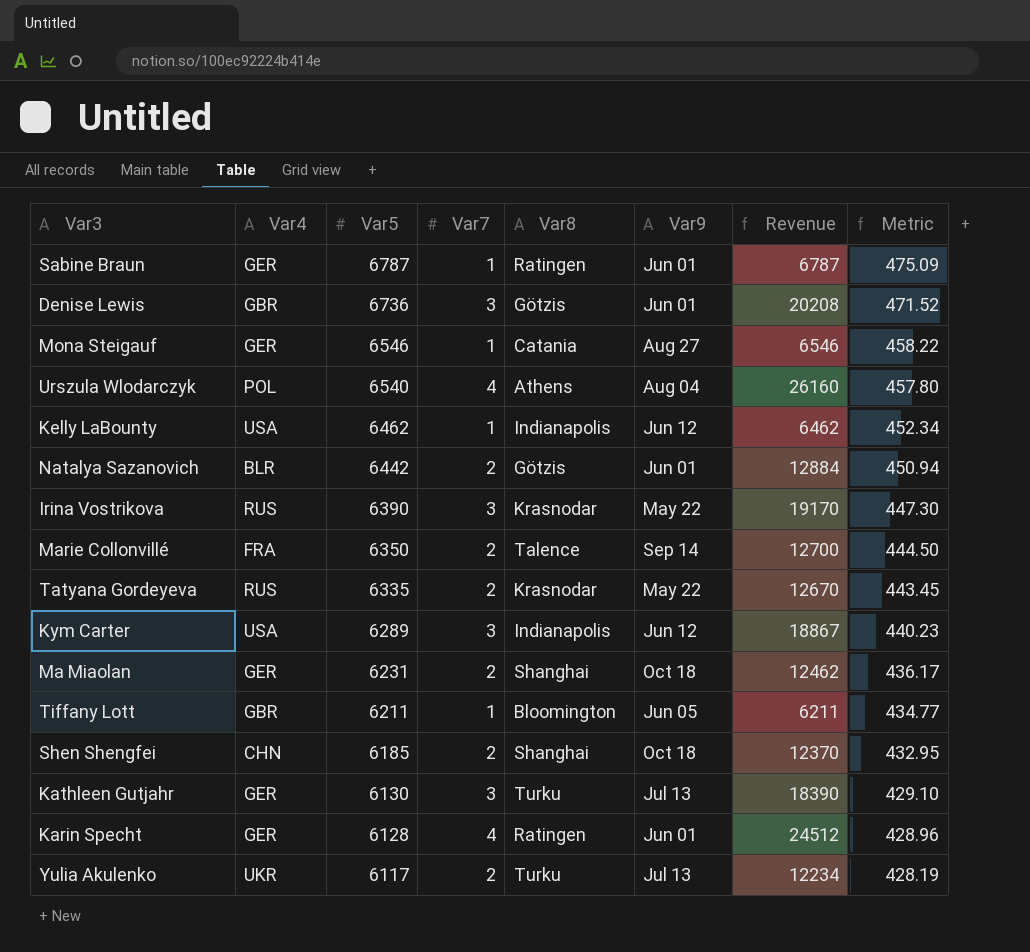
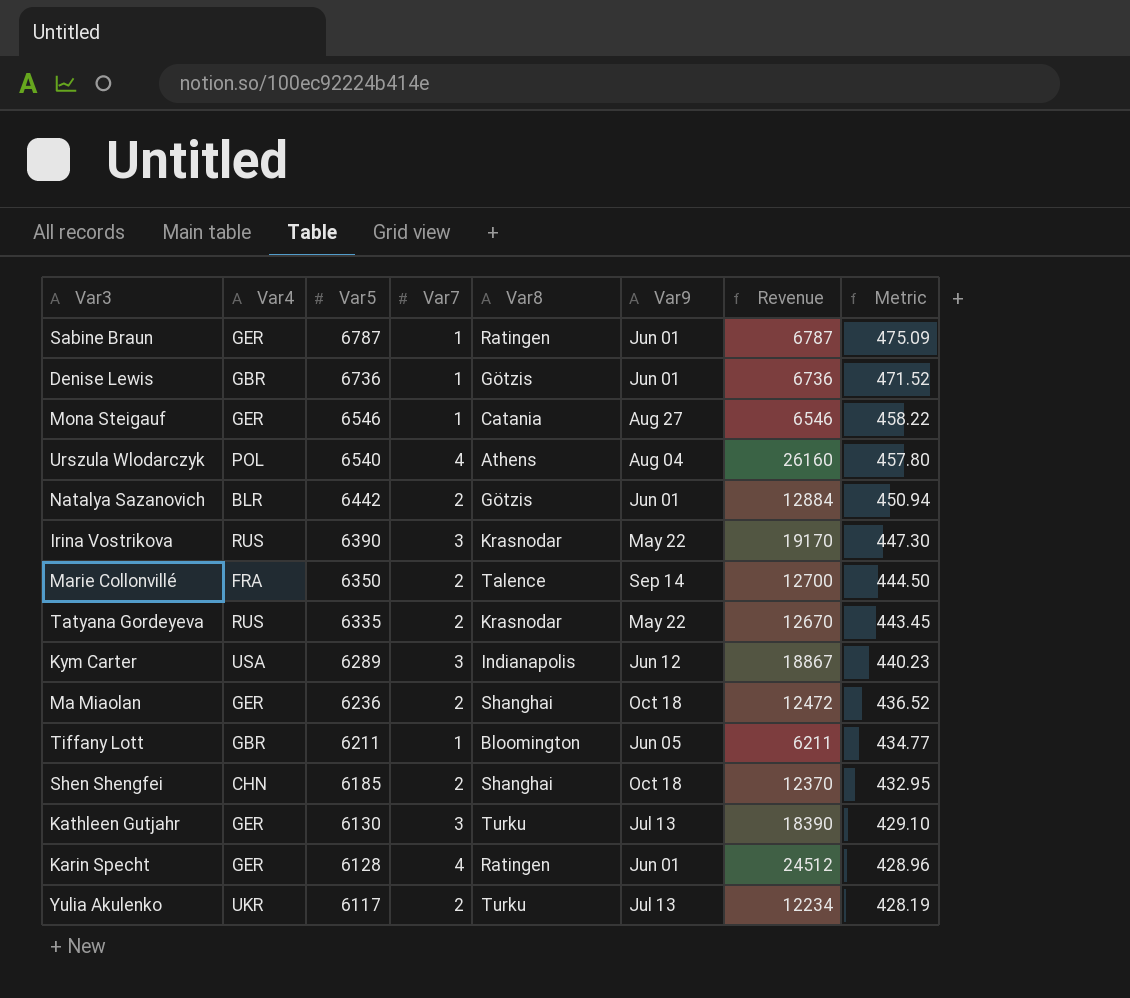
row Kelly LaBounty: USA | 6462 | 1 | Indianapolis | Jun 12 | 6462 | 452.34 -> none
Denise Lewis | Var7: 3 -> 1
Denise Lewis | Revenue: 20208 -> 6736
Ma Miaolan | Var5: 6231 -> 6236
Ma Miaolan | Revenue: 12462 -> 12472
Ma Miaolan | Metric: 436.17 -> 436.52

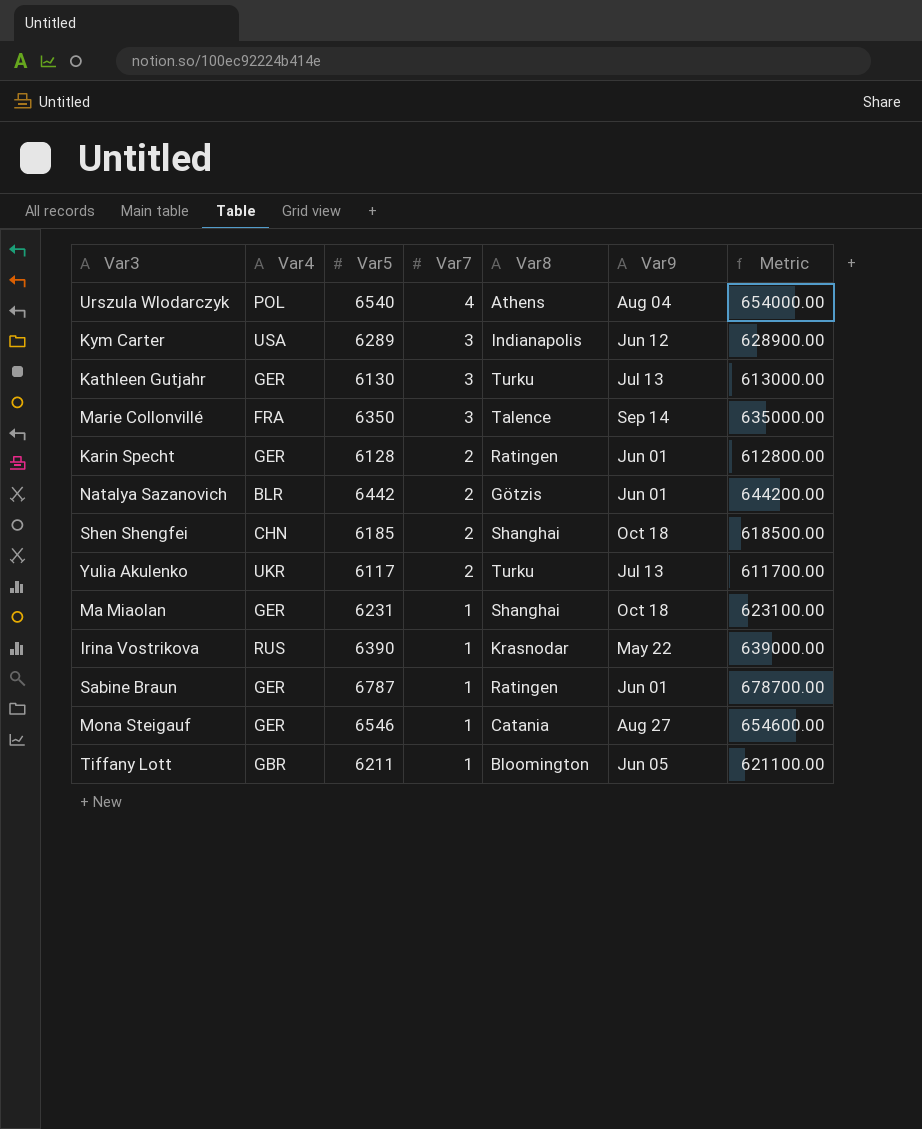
row order: Var5 descending -> Var7 descending
column Revenue | formula: [Var5] * [Var7] -> none
column Metric | formula: [Var5] * 0.07 -> [Var5] * 100
row Denise Lewis: GBR | 6736 | 1 | Götzis | Jun 01 | 6736 | 471.52 -> none
row Tatyana Gordeyeva: RUS | 6335 | 2 | Krasnodar | May 22 | 12670 | 443.45 -> none
Marie Collonvillé | Var7: 2 -> 3
Karin Specht | Var7: 4 -> 2
Ma Miaolan | Var5: 6236 -> 6231
Ma Miaolan | Var7: 2 -> 1
Irina Vostrikova | Var7: 3 -> 1

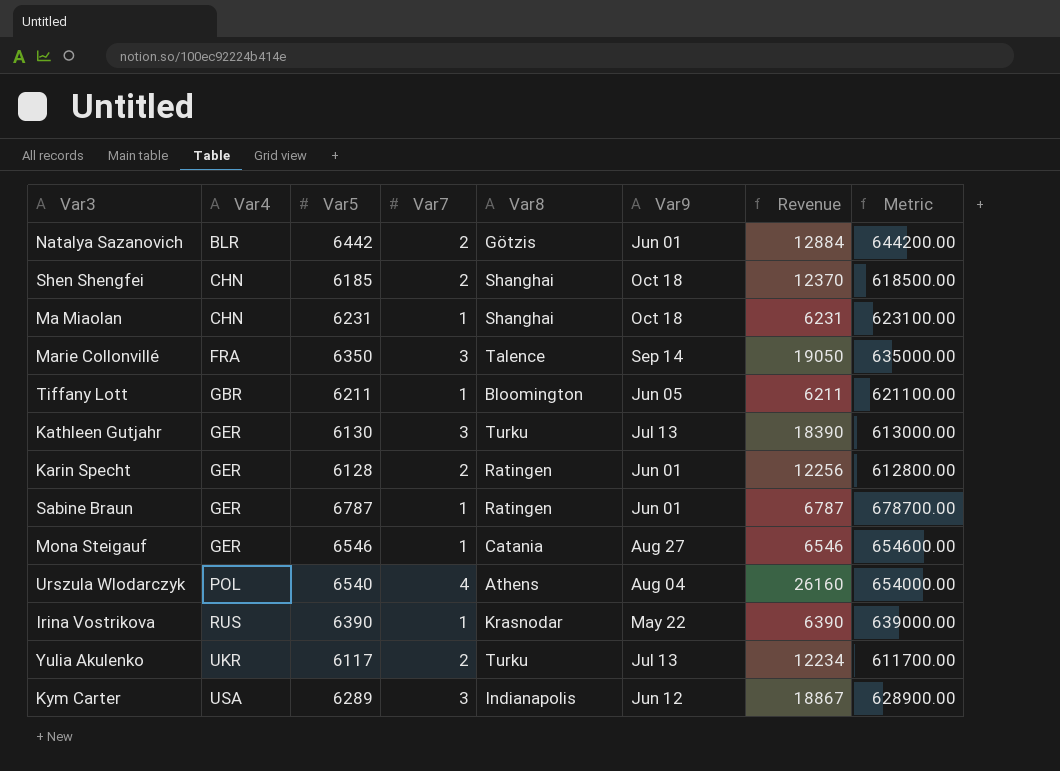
row order: Var7 descending -> Var4 ascending
column Revenue | formula: none -> [Var5] * [Var7]
Ma Miaolan | Var4: GER -> CHN

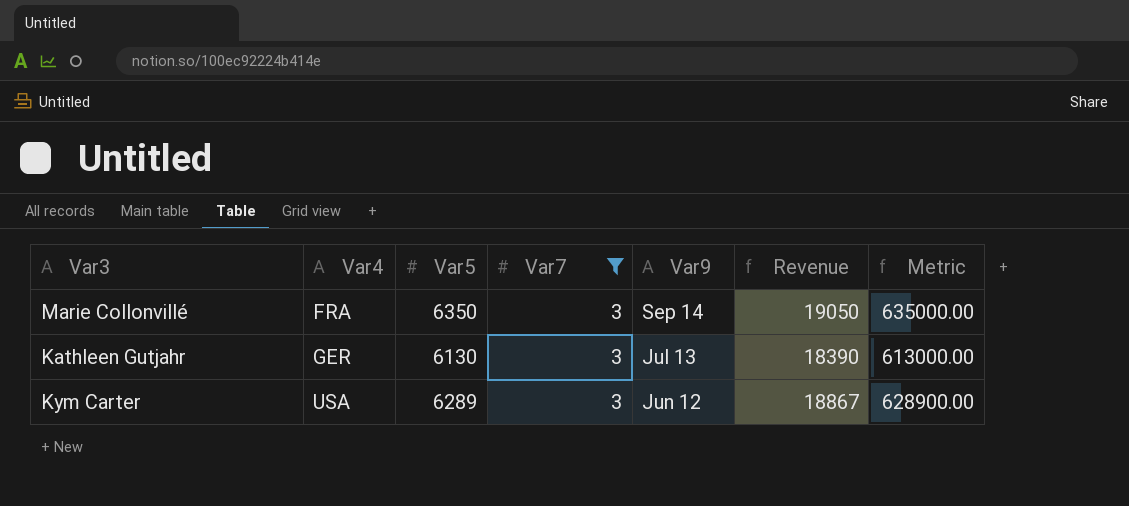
filter: none -> Var7 = 3
column Var8 | position: 5 -> none

